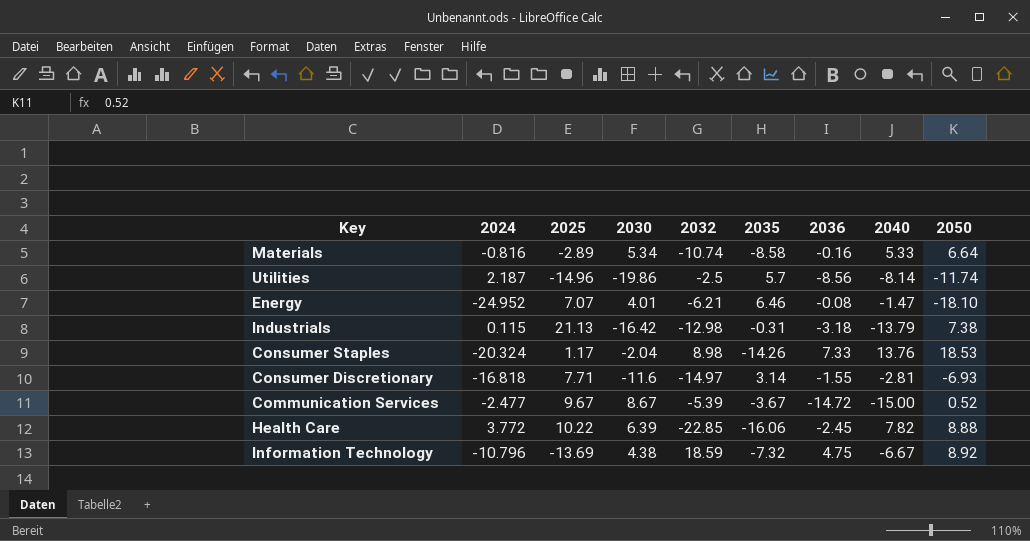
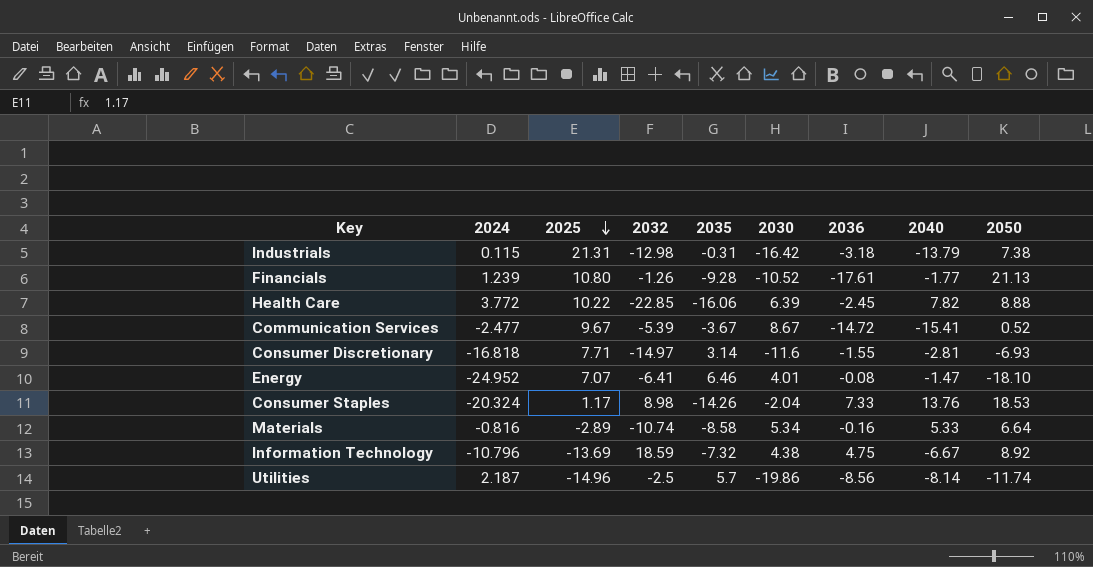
row order: none -> 2025 descending
column 2030 | position: 4 -> 6
Industrials | 2025: 21.13 -> 21.31
row Financials: none -> 1.239 | 10.80 | -1.26 | -9.28 | -10.52 | -17.61 | -1.77 | 21.13
Communication Services | 2040: -15.00 -> -15.41
Energy | 2032: -6.21 -> -6.41

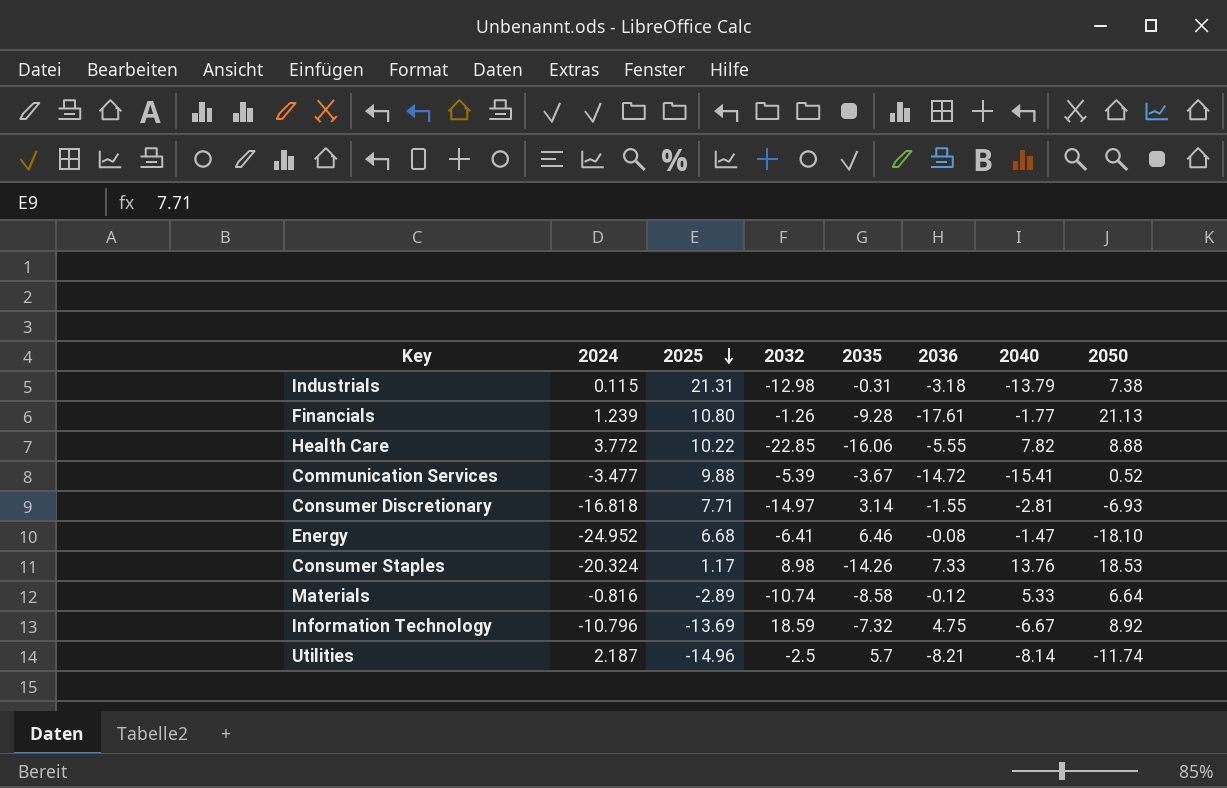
column 2030 | position: 6 -> none
Health Care | 2036: -2.45 -> -5.55
Communication Services | 2024: -2.477 -> -3.477
Communication Services | 2025: 9.67 -> 9.88
Energy | 2025: 7.07 -> 6.68
Materials | 2036: -0.16 -> -0.12
Utilities | 2036: -8.56 -> -8.21

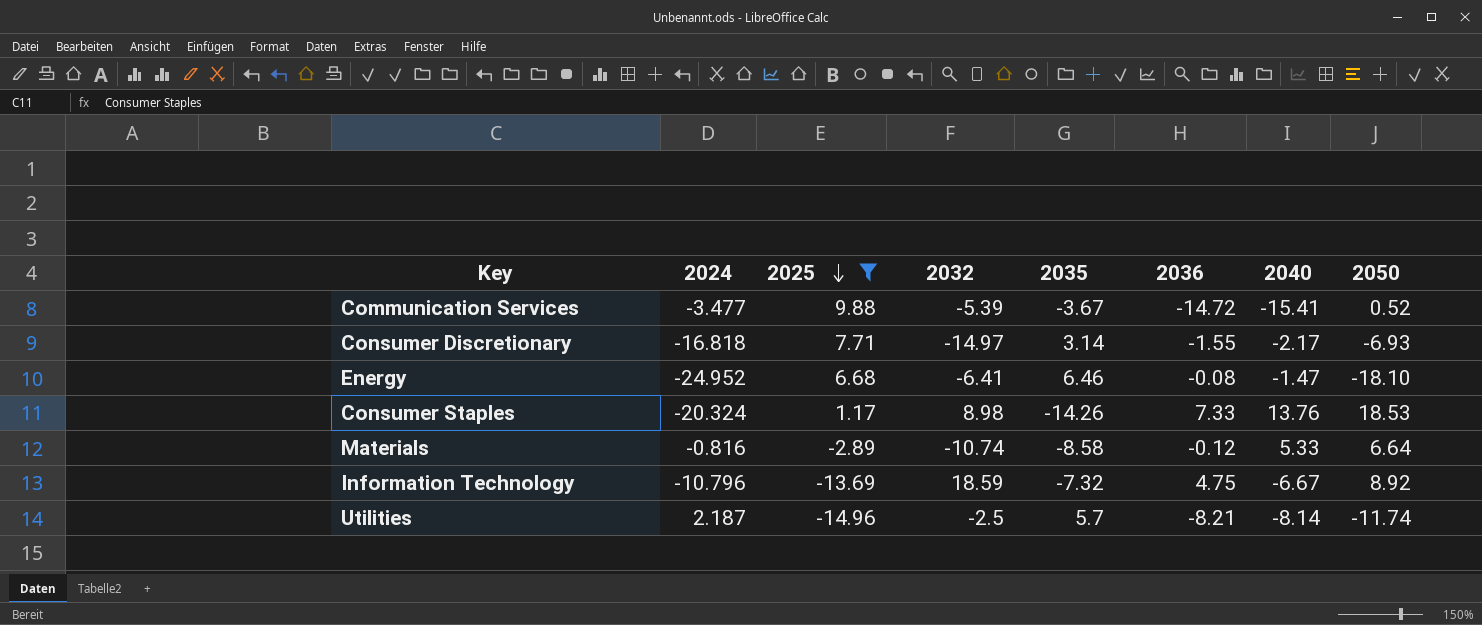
filter: none -> 2025 <= 9.88
Consumer Discretionary | 2040: -2.81 -> -2.17

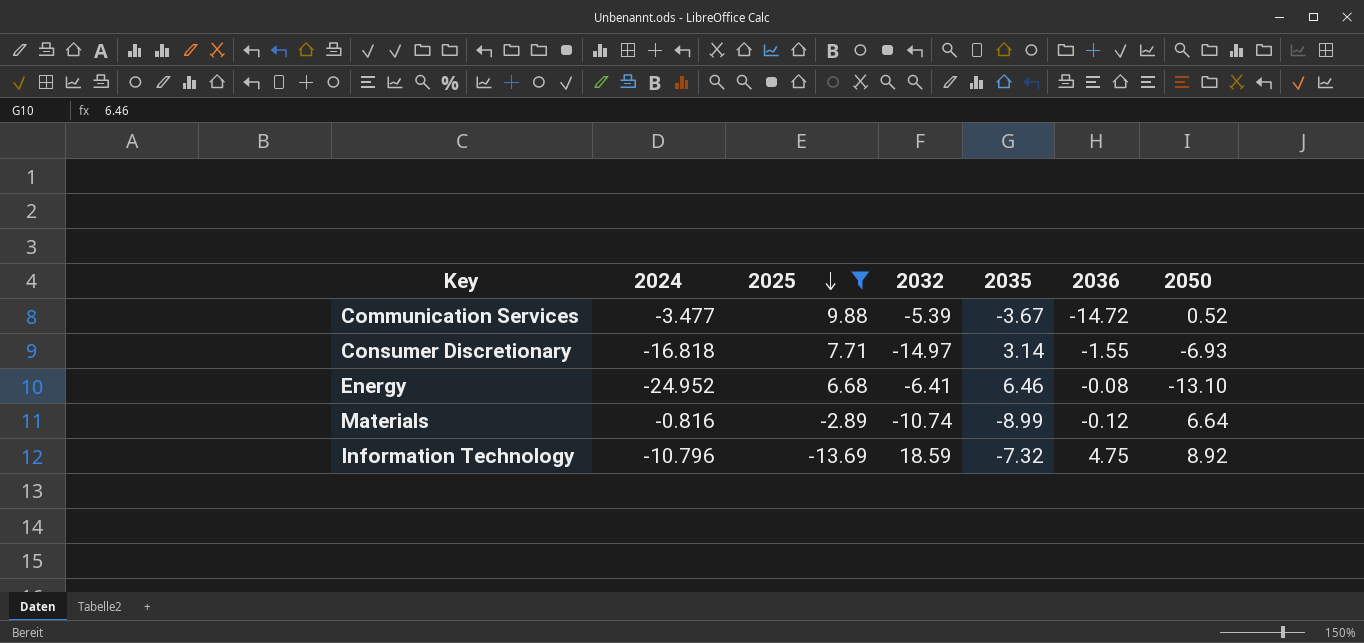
column 2040 | position: 7 -> none
row Consumer Staples: -20.324 | 1.17 | 8.98 | -14.26 | 7.33 | 13.76 | 18.53 -> none
row Utilities: 2.187 | -14.96 | -2.5 | 5.7 | -8.21 | -8.14 | -11.74 -> none
Energy | 2050: -18.10 -> -13.10
Materials | 2035: -8.58 -> -8.99

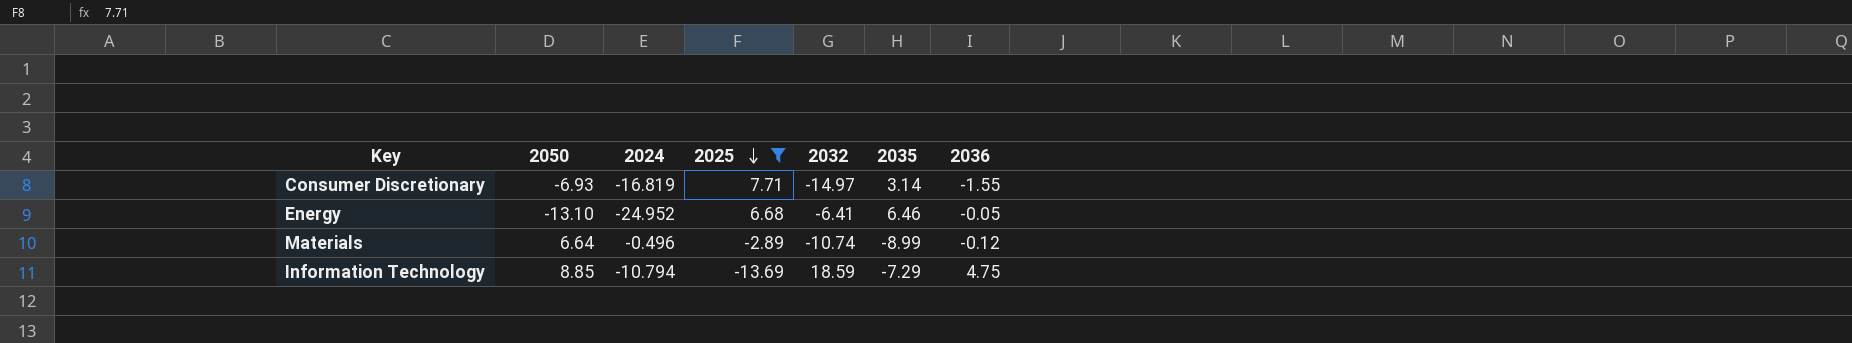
column 2050 | position: 7 -> 2
row Communication Services: -3.477 | 9.88 | -5.39 | -3.67 | -14.72 | 0.52 -> none
Consumer Discretionary | 2024: -16.818 -> -16.819
Energy | 2036: -0.08 -> -0.05
Materials | 2024: -0.816 -> -0.496
Information Technology | 2050: 8.92 -> 8.85
Information Technology | 2024: -10.796 -> -10.794
Information Technology | 2035: -7.32 -> -7.29

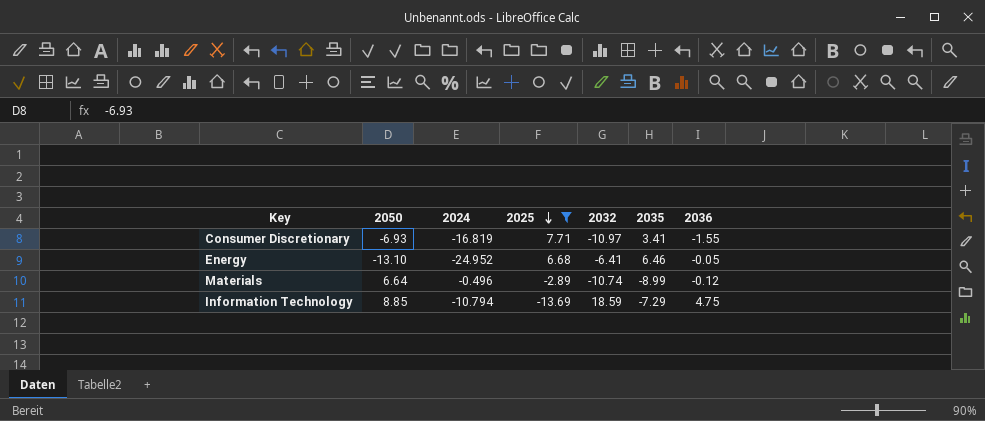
Consumer Discretionary | 2032: -14.97 -> -10.97
Consumer Discretionary | 2035: 3.14 -> 3.41

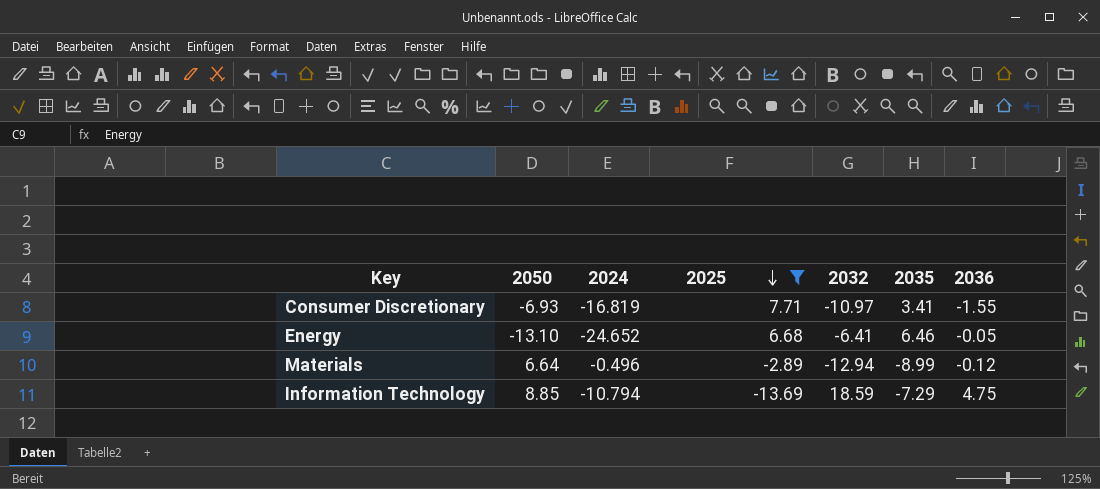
Energy | 2024: -24.952 -> -24.652
Materials | 2032: -10.74 -> -12.94

